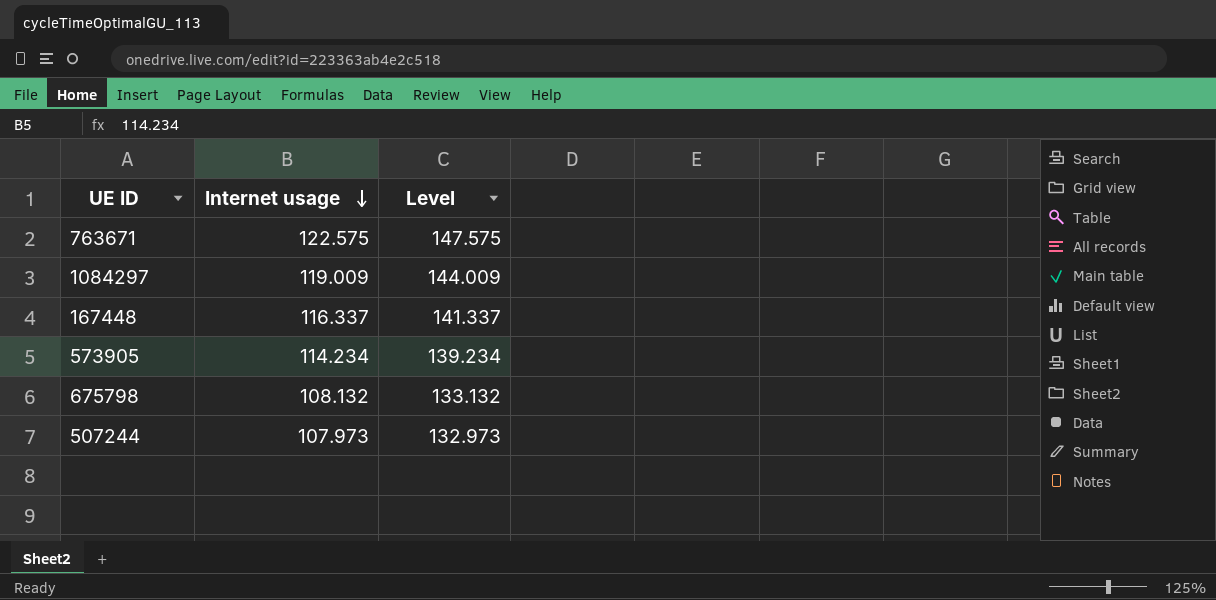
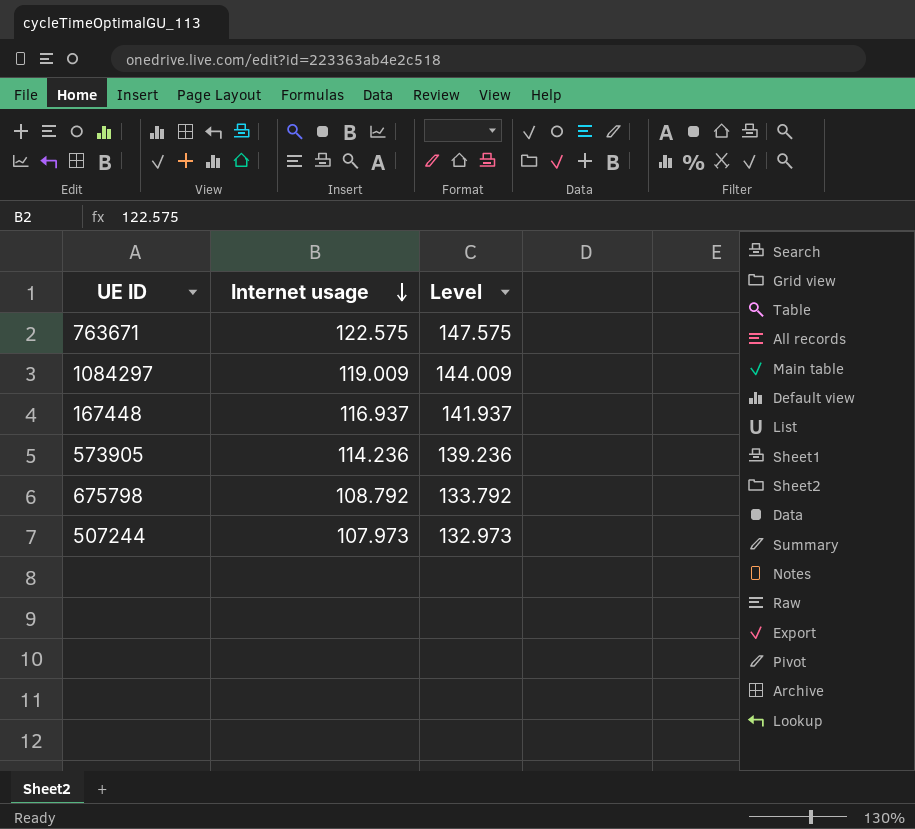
167448 | Internet usage: 116.337 -> 116.937
167448 | Level: 141.337 -> 141.937
573905 | Internet usage: 114.234 -> 114.236
573905 | Level: 139.234 -> 139.236
675798 | Internet usage: 108.132 -> 108.792
675798 | Level: 133.132 -> 133.792

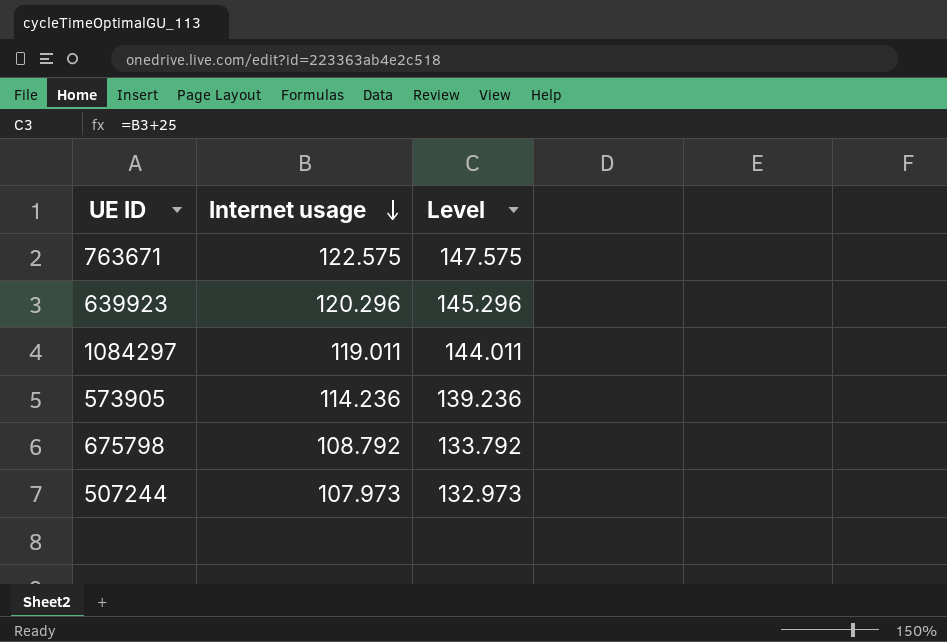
row 167448: 116.937 | 141.937 -> none
row 639923: none -> 120.296 | 145.296
1084297 | Internet usage: 119.009 -> 119.011
1084297 | Level: 144.009 -> 144.011

